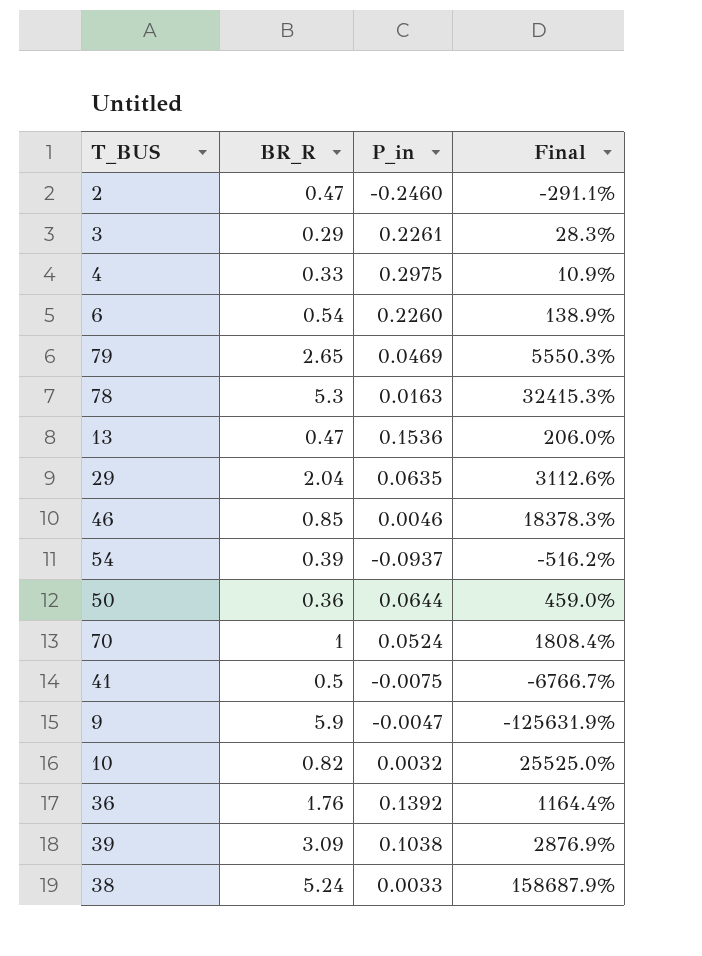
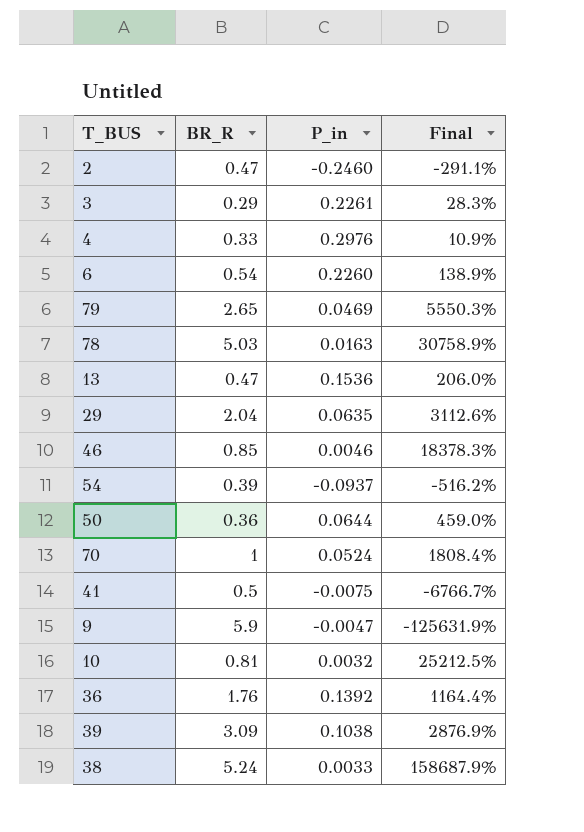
4 | P_in: 0.2975 -> 0.2976
78 | BR_R: 5.3 -> 5.03
78 | Final: 32415.3% -> 30758.9%
10 | BR_R: 0.82 -> 0.81
10 | Final: 25525.0% -> 25212.5%

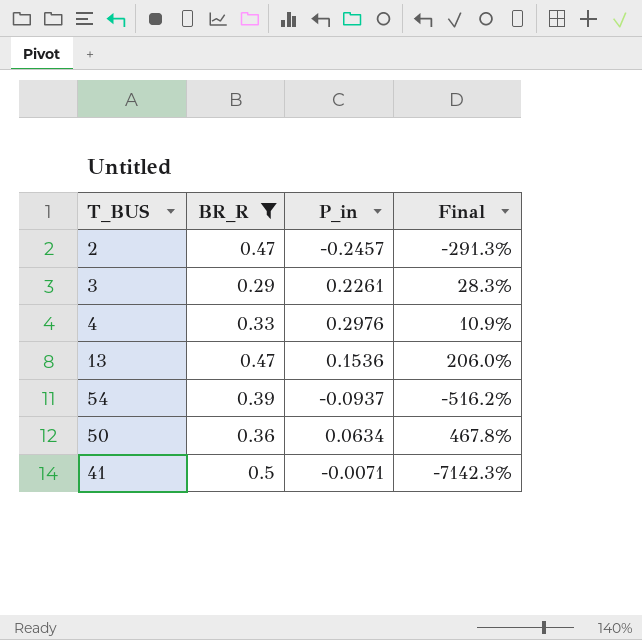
filter: none -> BR_R <= 0.5
2 | P_in: -0.2460 -> -0.2457
2 | Final: -291.1% -> -291.3%
50 | P_in: 0.0644 -> 0.0634
50 | Final: 459.0% -> 467.8%
41 | P_in: -0.0075 -> -0.0071
41 | Final: -6766.7% -> -7142.3%

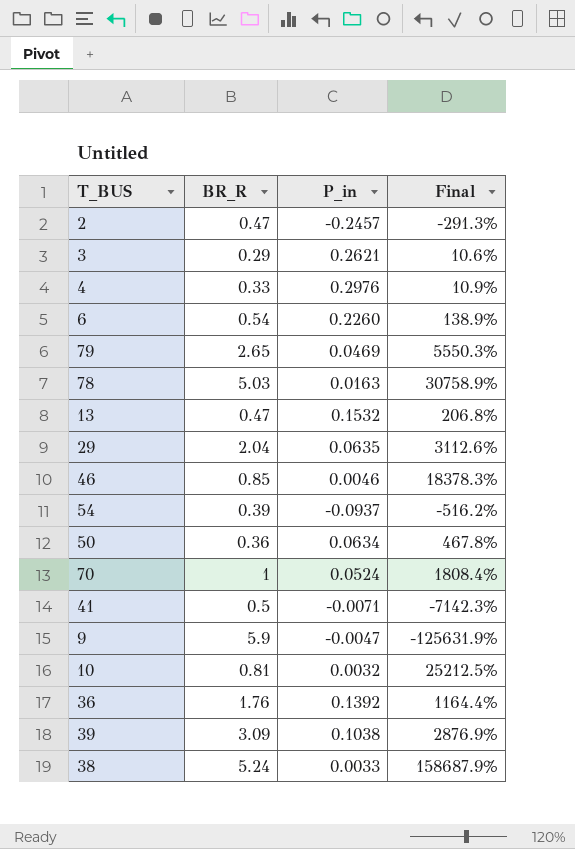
filter: BR_R <= 0.5 -> none
3 | P_in: 0.2261 -> 0.2621
3 | Final: 28.3% -> 10.6%
13 | P_in: 0.1536 -> 0.1532
13 | Final: 206.0% -> 206.8%

